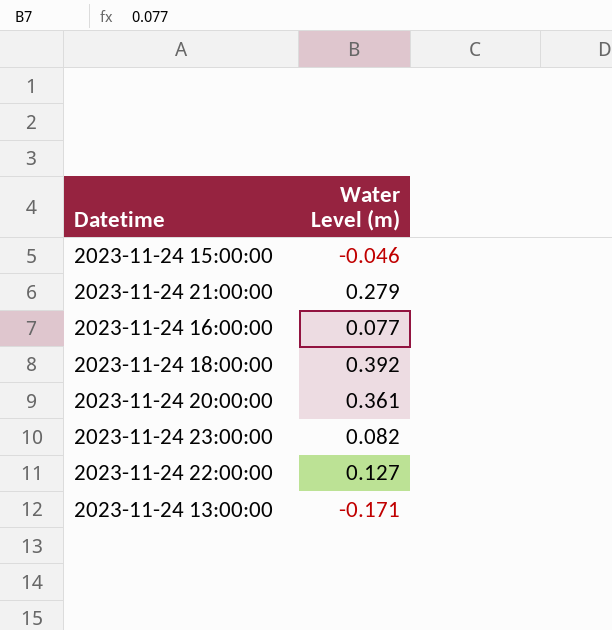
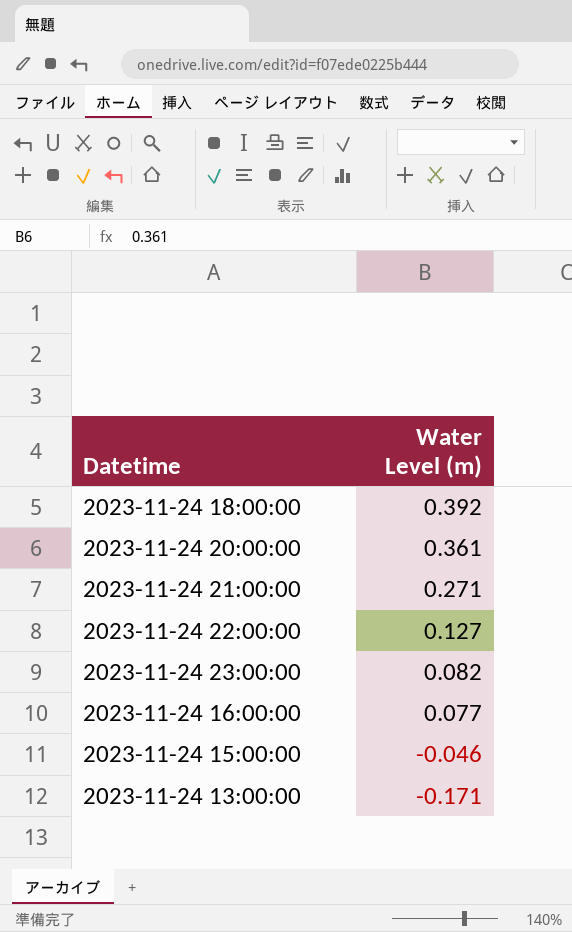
row order: none -> Water Level (m) descending
2023-11-24 21:00:00 | Water Level (m): 0.279 -> 0.271

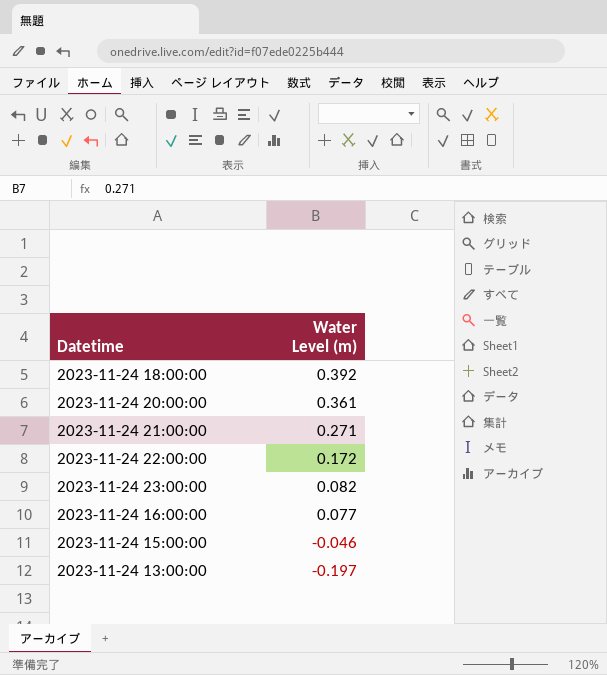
2023-11-24 22:00:00 | Water Level (m): 0.127 -> 0.172
2023-11-24 13:00:00 | Water Level (m): -0.171 -> -0.197

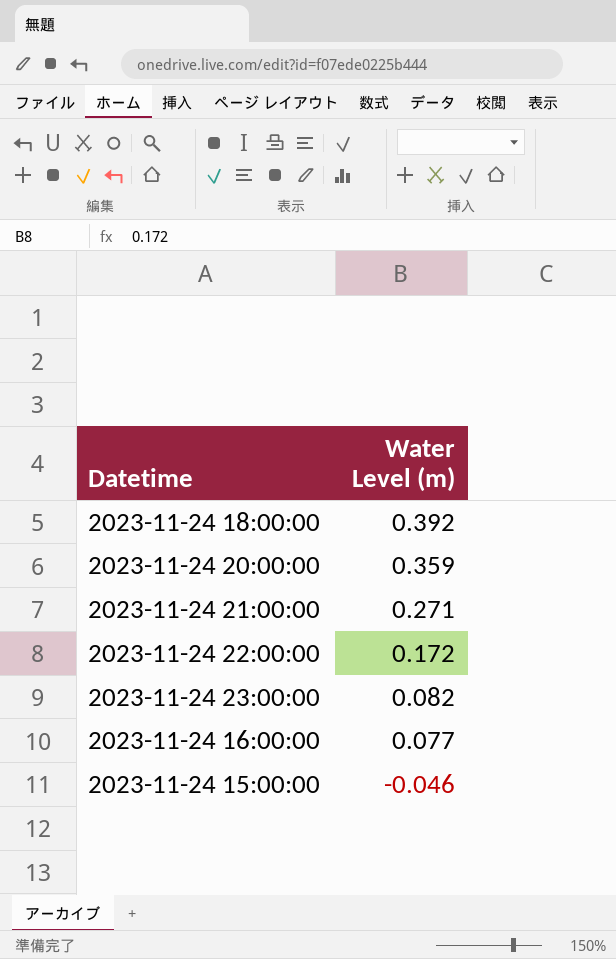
row 2023-11-24 13:00:00: -0.197 -> none
2023-11-24 20:00:00 | Water Level (m): 0.361 -> 0.359

